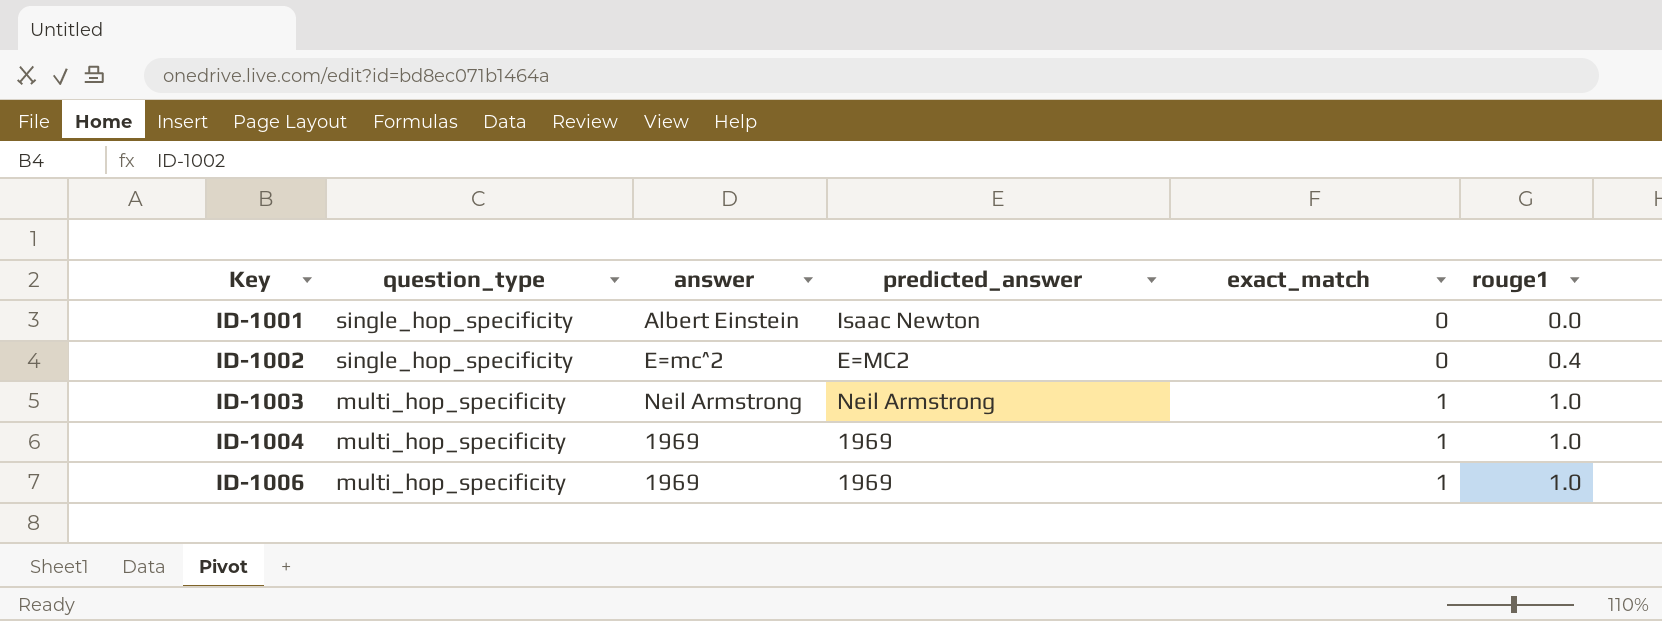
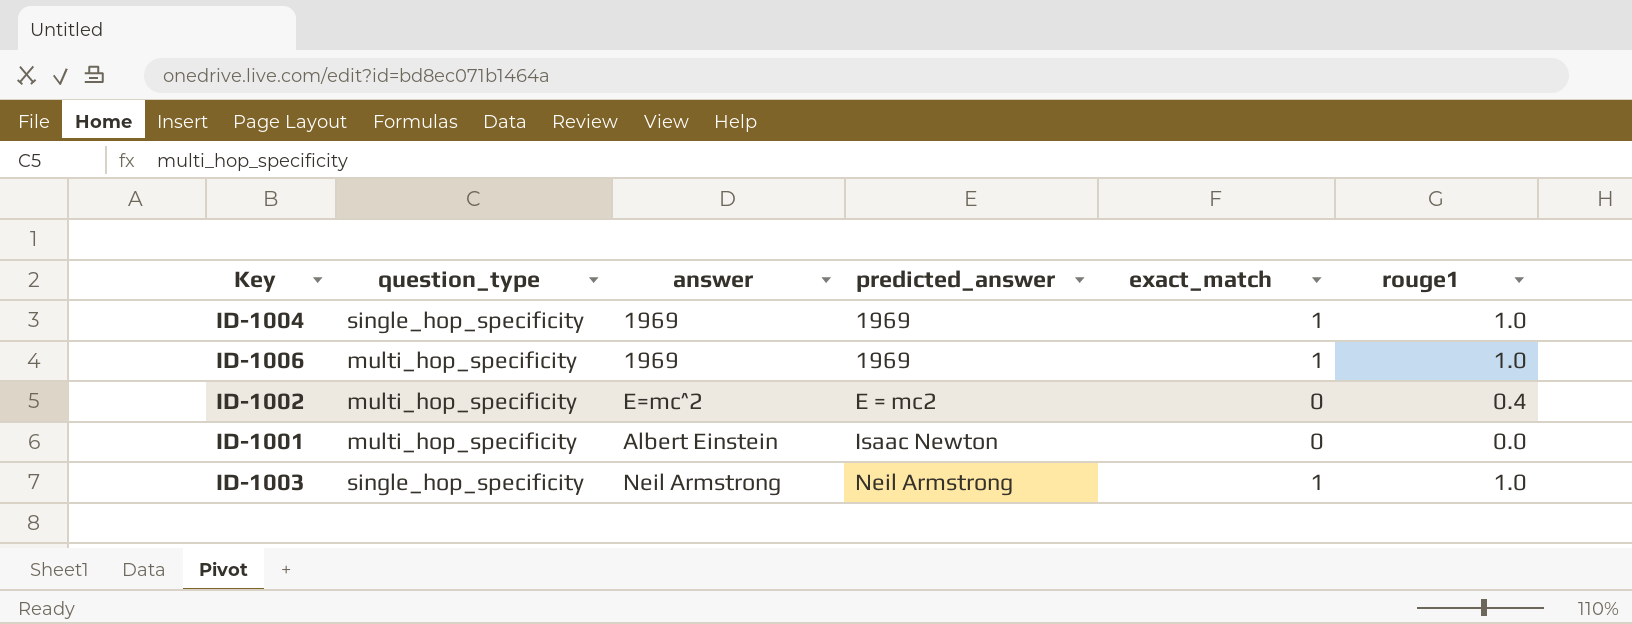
row order: Key ascending -> predicted_answer ascending
ID-1004 | question_type: multi_hop_specificity -> single_hop_specificity
ID-1002 | question_type: single_hop_specificity -> multi_hop_specificity
ID-1002 | predicted_answer: E=MC2 -> E = mc2
ID-1001 | question_type: single_hop_specificity -> multi_hop_specificity
ID-1003 | question_type: multi_hop_specificity -> single_hop_specificity

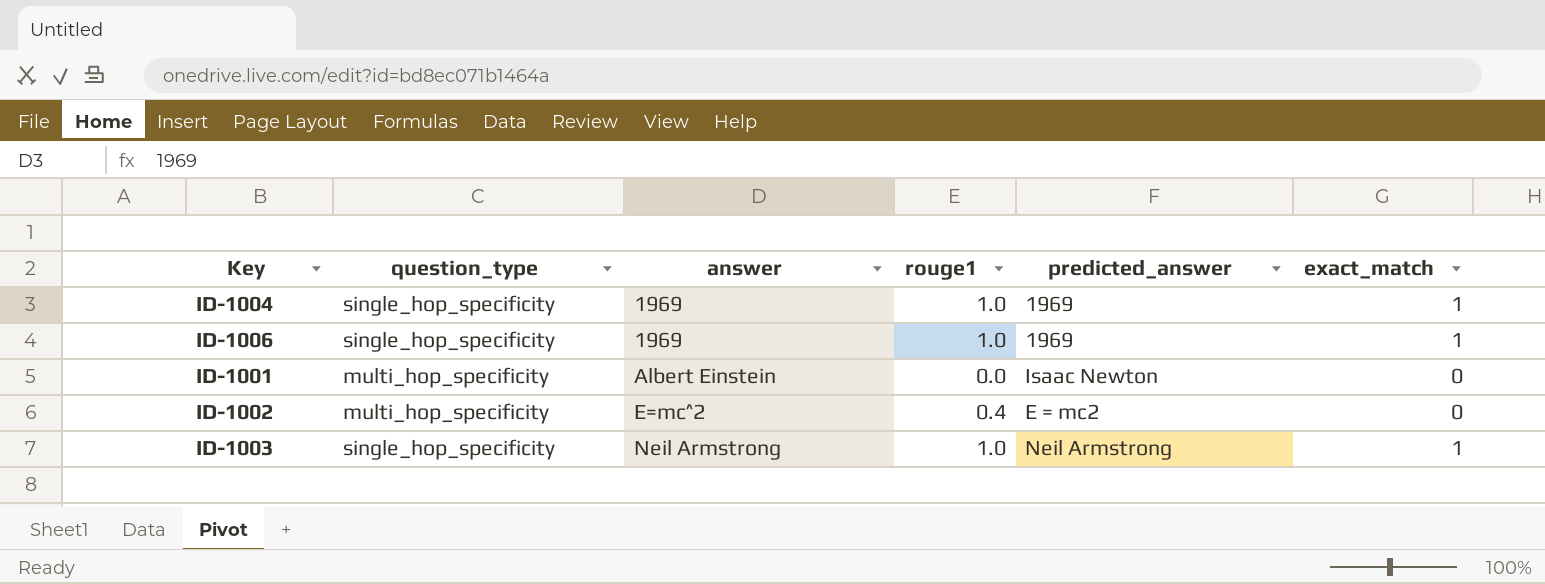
row order: predicted_answer ascending -> answer ascending
column rouge1 | position: 6 -> 4
ID-1006 | question_type: multi_hop_specificity -> single_hop_specificity

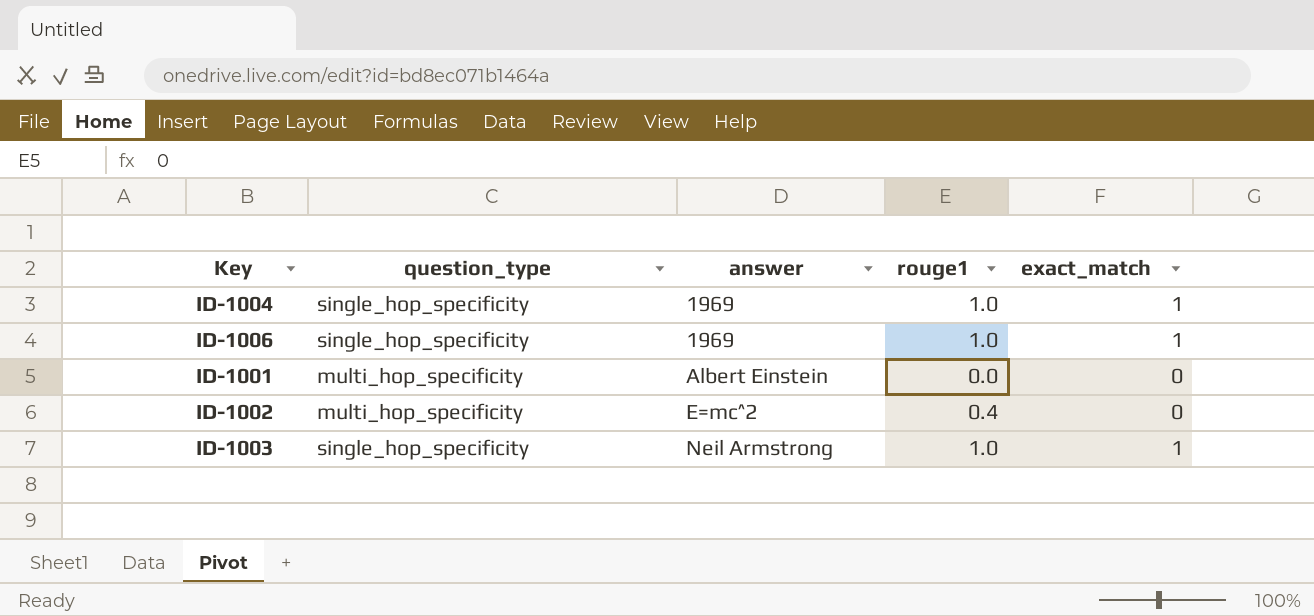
column predicted_answer | position: 5 -> none

